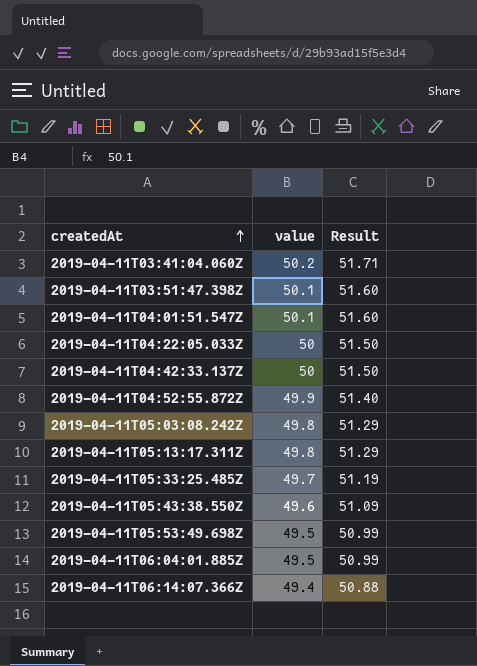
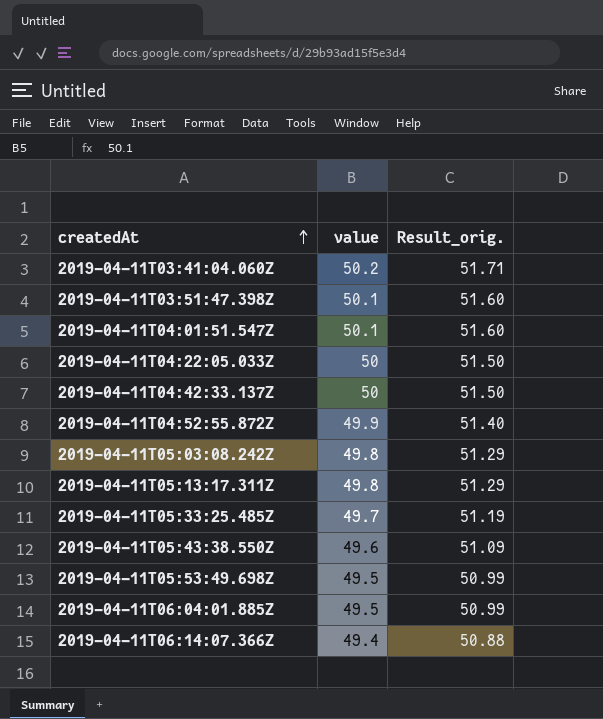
column name: Result -> Result_orig.

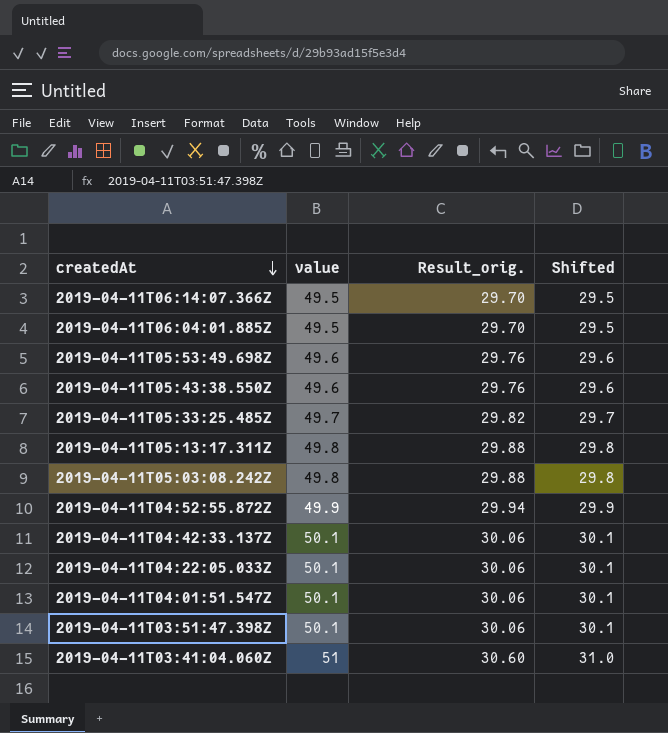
row order: createdAt ascending -> createdAt descending
column Result_orig. | formula: [value] * 1.03 -> [value] * 0.6
column Shifted | formula: none -> [value] - 20
2019-04-11T06:14:07.366Z | value: 49.4 -> 49.5
2019-04-11T05:53:49.698Z | value: 49.5 -> 49.6
2019-04-11T04:42:33.137Z | value: 50 -> 50.1
2019-04-11T04:22:05.033Z | value: 50 -> 50.1
2019-04-11T03:41:04.060Z | value: 50.2 -> 51

